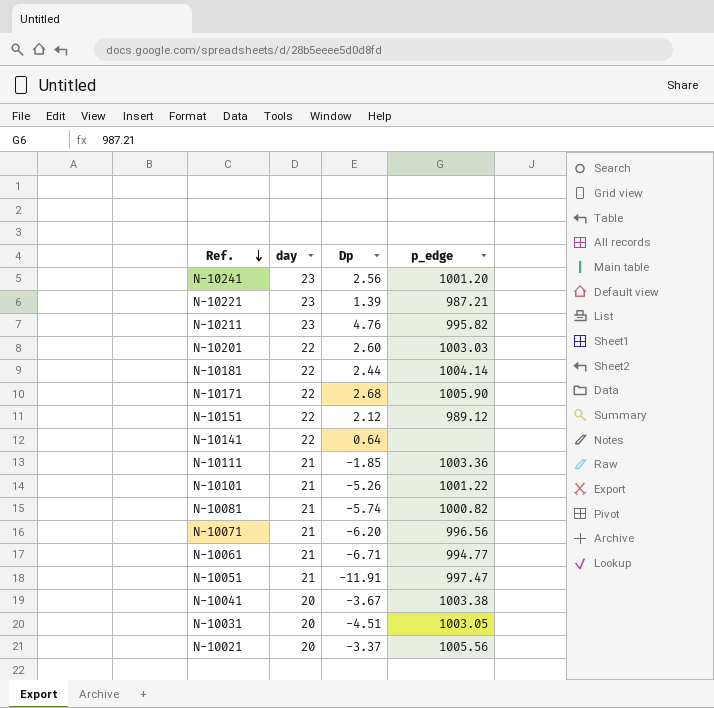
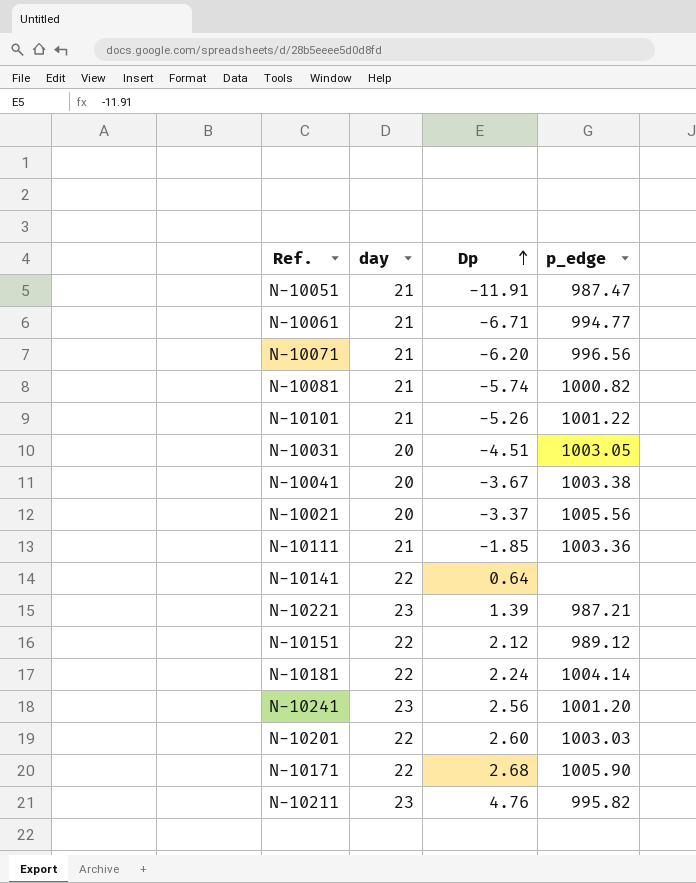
row order: Ref. descending -> Dp ascending
N-10051 | p_edge: 997.47 -> 987.47
N-10181 | Dp: 2.44 -> 2.24

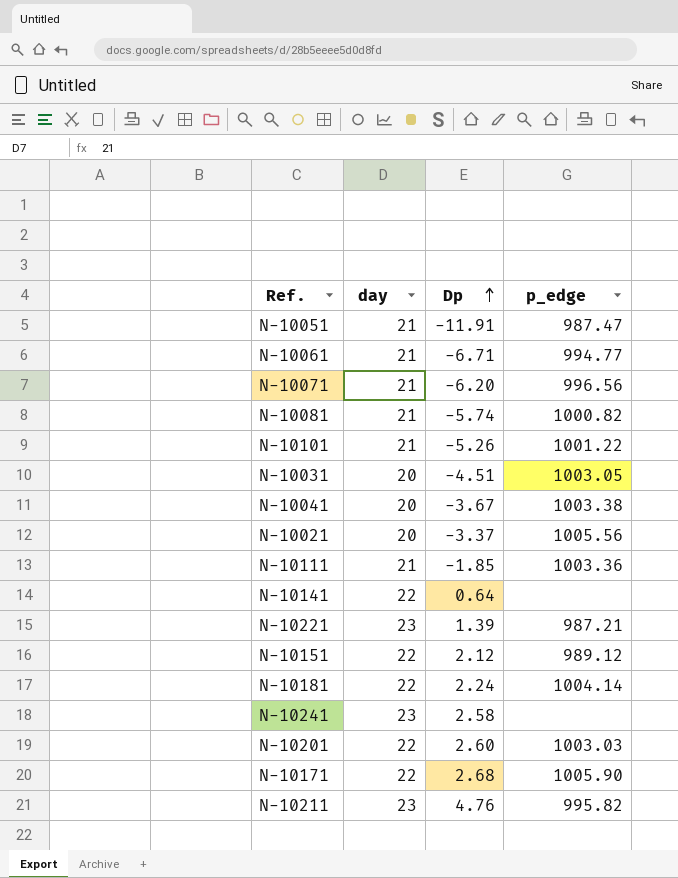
N-10241 | Dp: 2.56 -> 2.58
N-10241 | p_edge: 1001.20 -> none

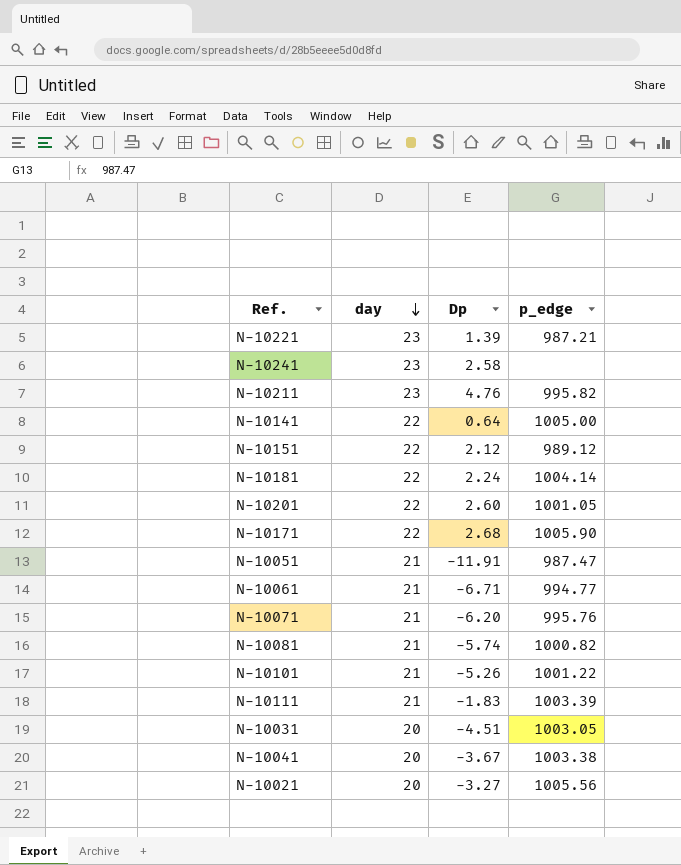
row order: Dp ascending -> day descending
N-10141 | p_edge: none -> 1005.00
N-10201 | p_edge: 1003.03 -> 1001.05
N-10071 | p_edge: 996.56 -> 995.76
N-10111 | Dp: -1.85 -> -1.83
N-10111 | p_edge: 1003.36 -> 1003.39
N-10021 | Dp: -3.37 -> -3.27

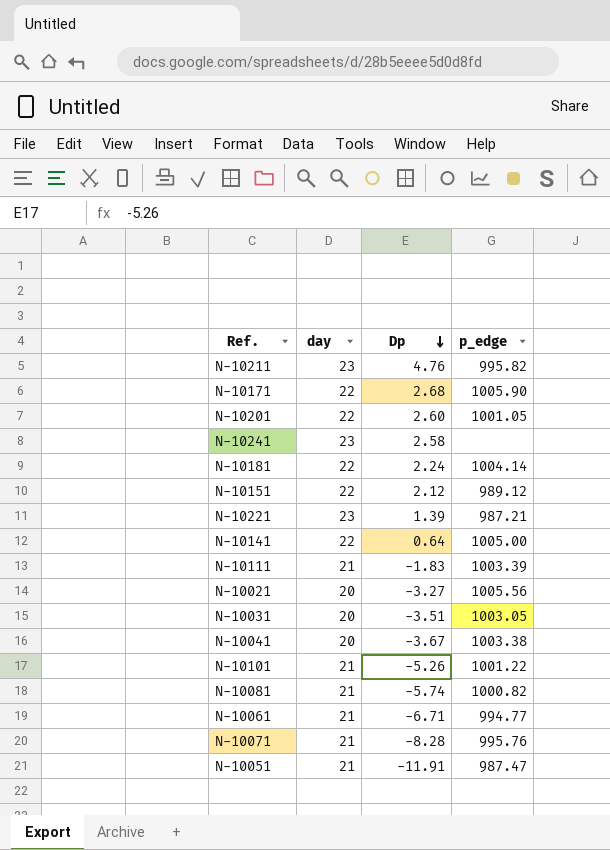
row order: day descending -> Dp descending
N-10031 | Dp: -4.51 -> -3.51
N-10071 | Dp: -6.20 -> -8.28

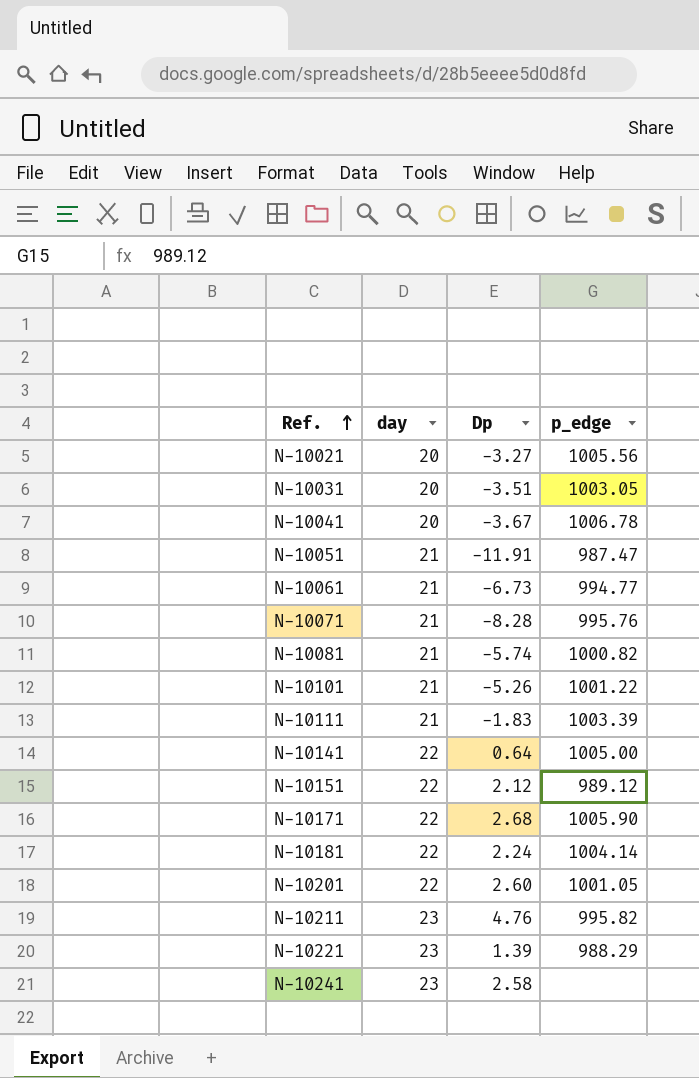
row order: Dp descending -> Ref. ascending
N-10041 | p_edge: 1003.38 -> 1006.78
N-10061 | Dp: -6.71 -> -6.73
N-10221 | p_edge: 987.21 -> 988.29

